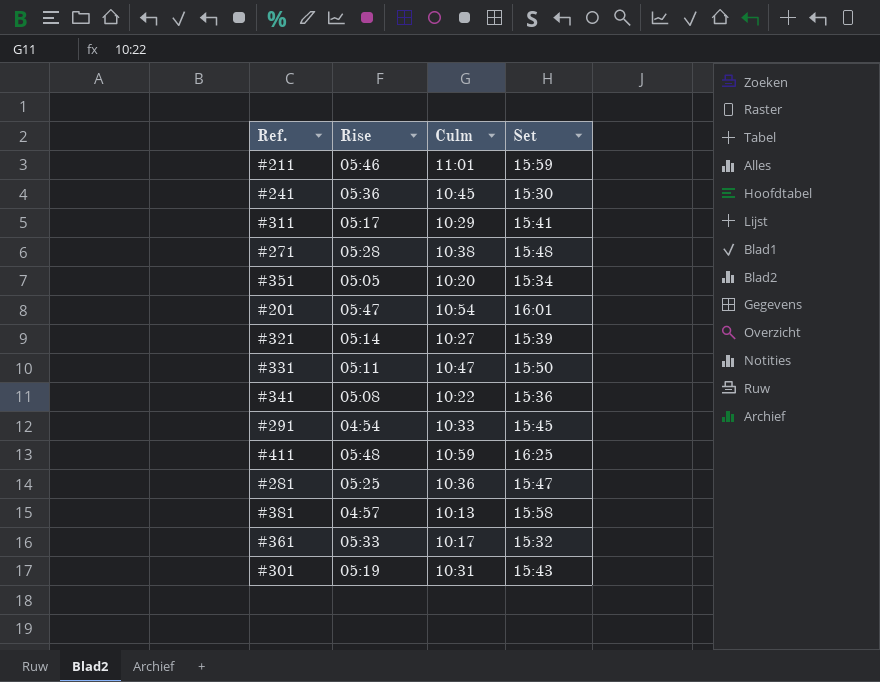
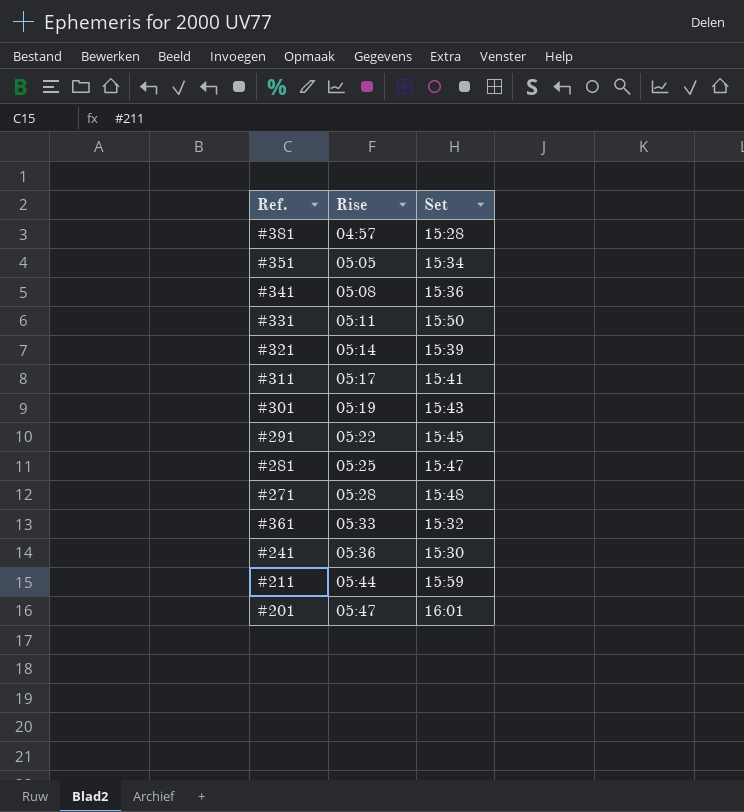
row order: none -> Rise ascending
column Culm | position: 3 -> none
row #411: 05:48 | 10:59 | 16:25 -> none
#381 | Set: 15:58 -> 15:28
#291 | Rise: 04:54 -> 05:22
#211 | Rise: 05:46 -> 05:44

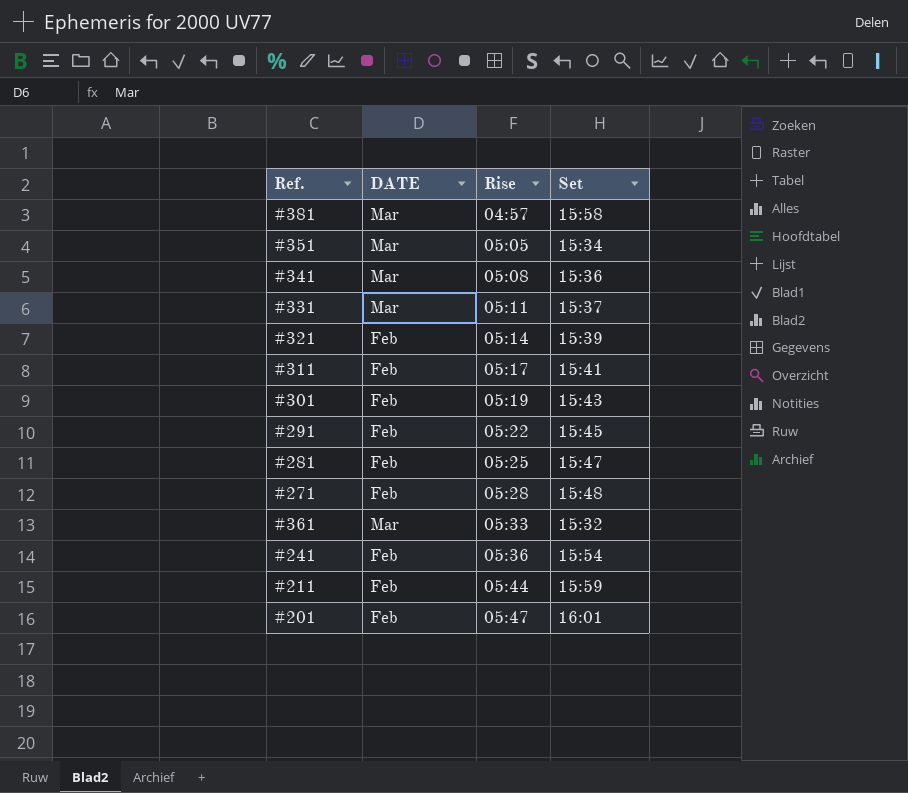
column DATE | position: none -> 2
#381 | Set: 15:28 -> 15:58
#331 | Set: 15:50 -> 15:37
#241 | Set: 15:30 -> 15:54

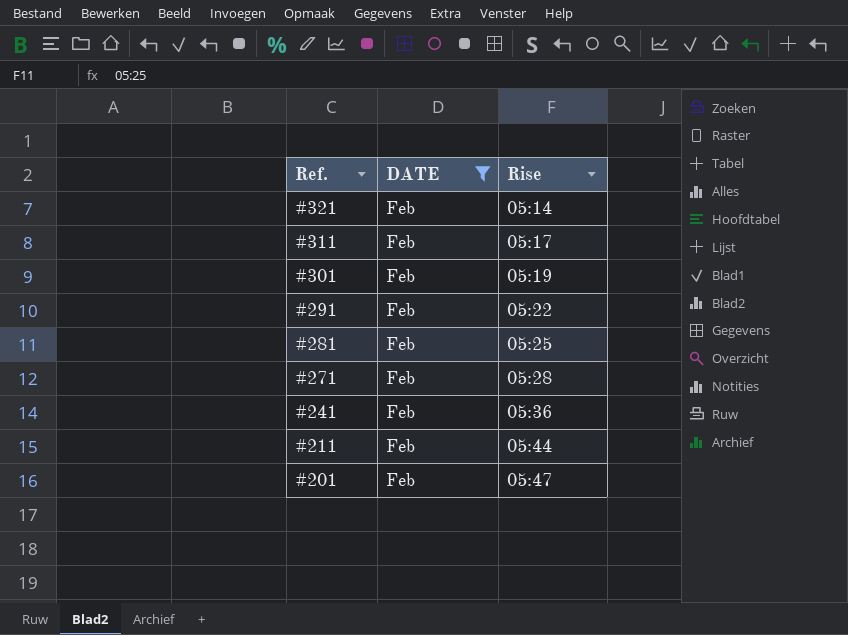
filter: none -> DATE = Feb
column Set | position: 4 -> none

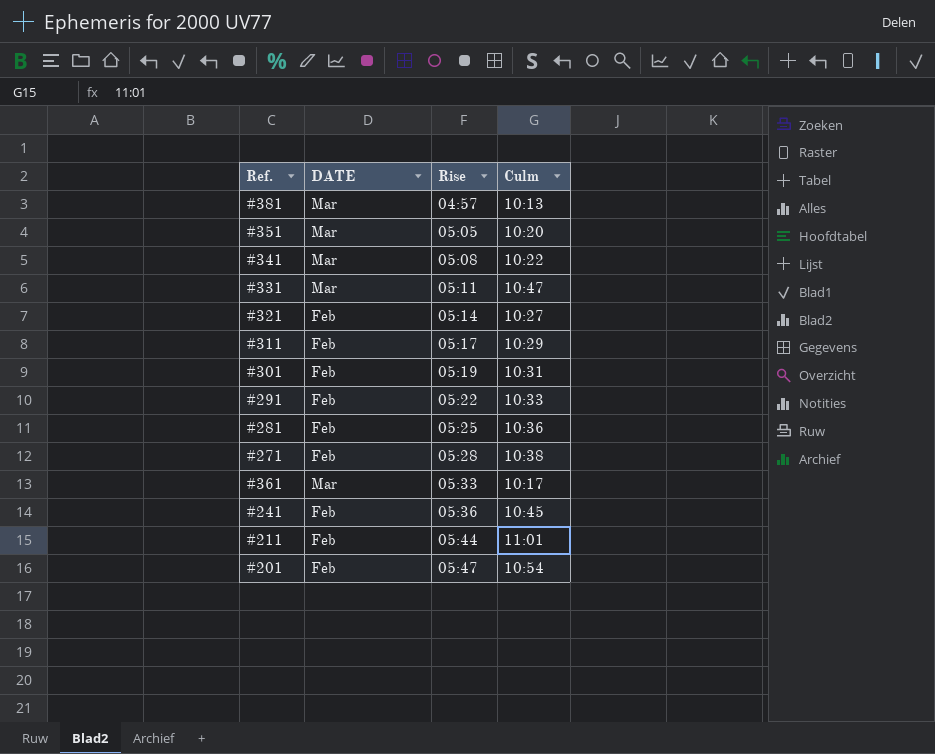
filter: DATE = Feb -> none
column Culm | position: none -> 4

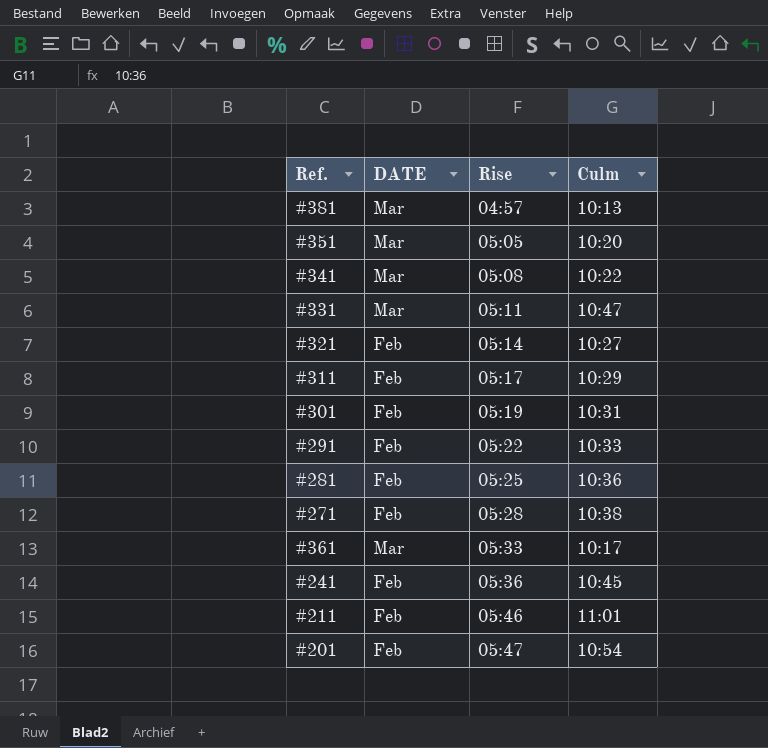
#211 | Rise: 05:44 -> 05:46

